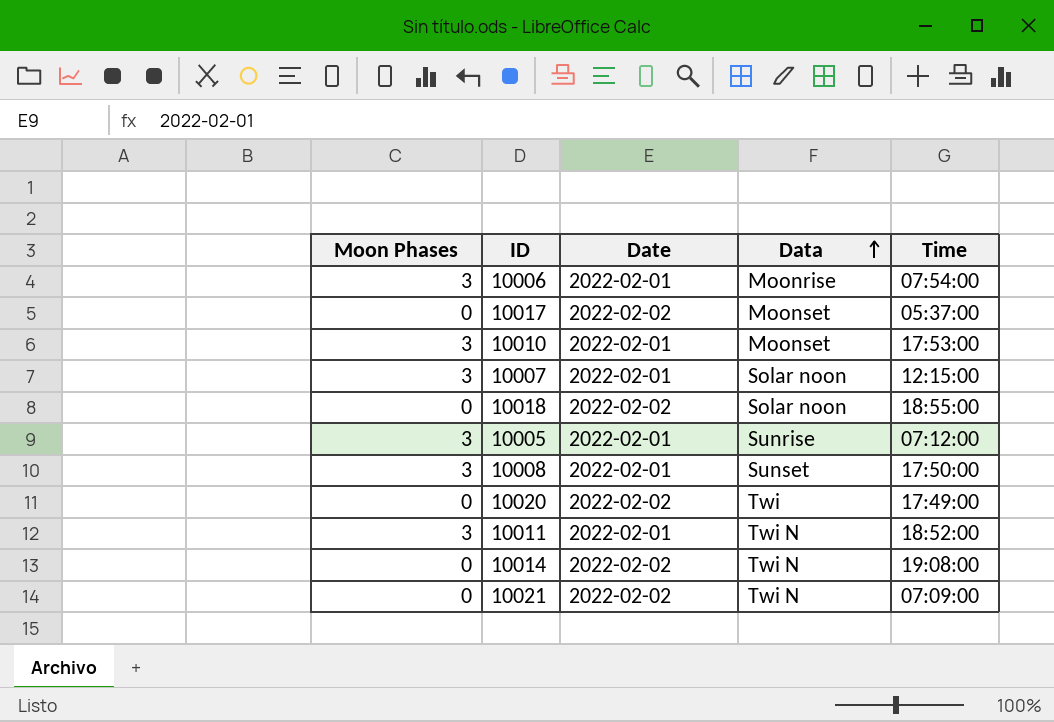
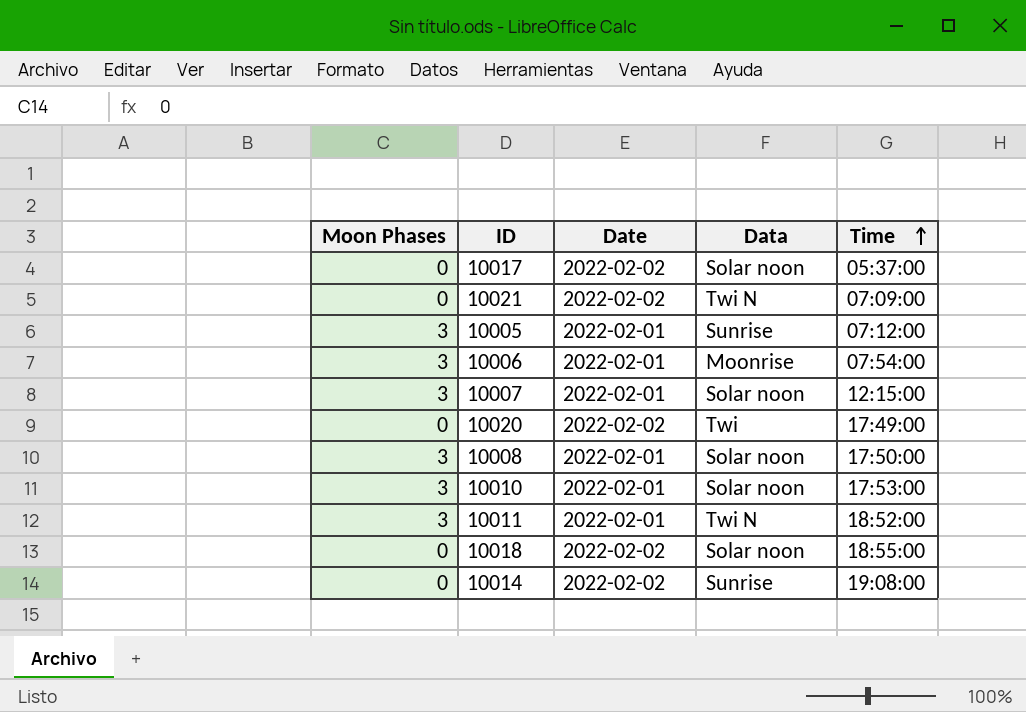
row order: Data ascending -> Time ascending
10017 | Data: Moonset -> Solar noon
10008 | Data: Sunset -> Solar noon
10010 | Data: Moonset -> Solar noon
10014 | Data: Twi N -> Sunrise

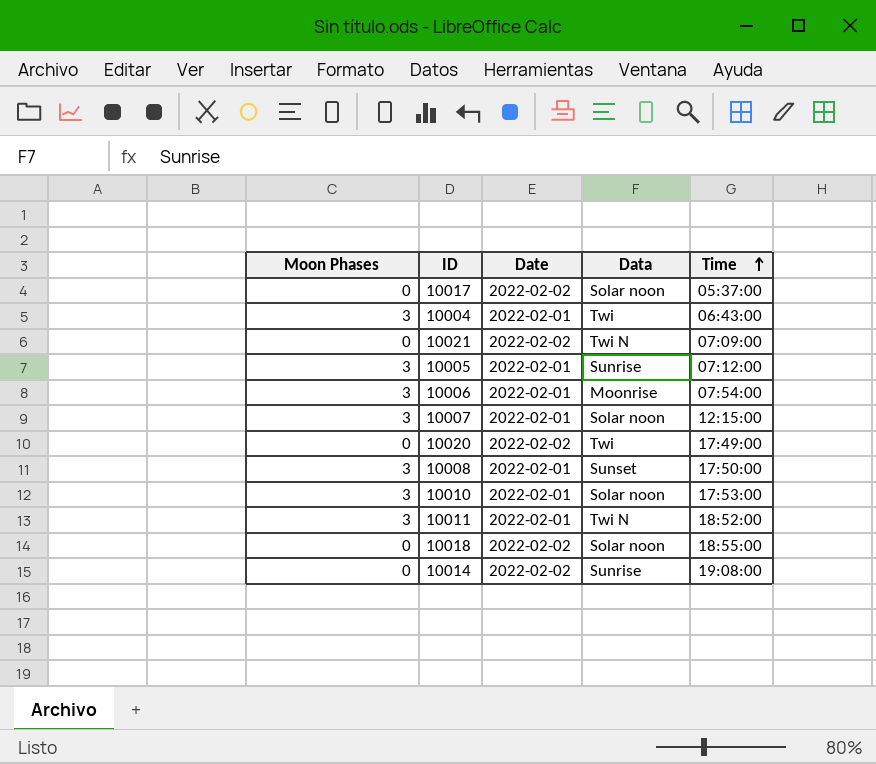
row 10004: none -> 3 | 2022-02-01 | Twi | 06:43:00
10008 | Data: Solar noon -> Sunset

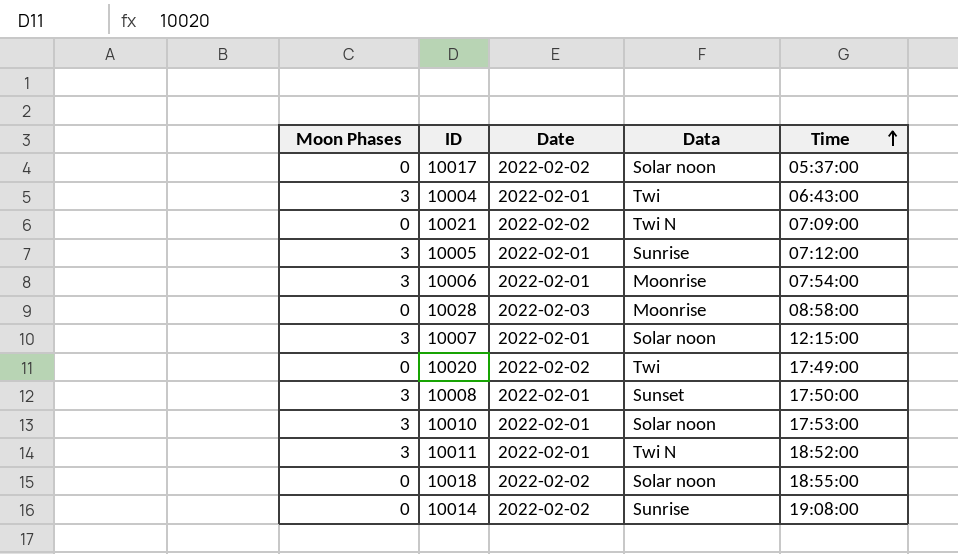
row 10028: none -> 0 | 2022-02-03 | Moonrise | 08:58:00

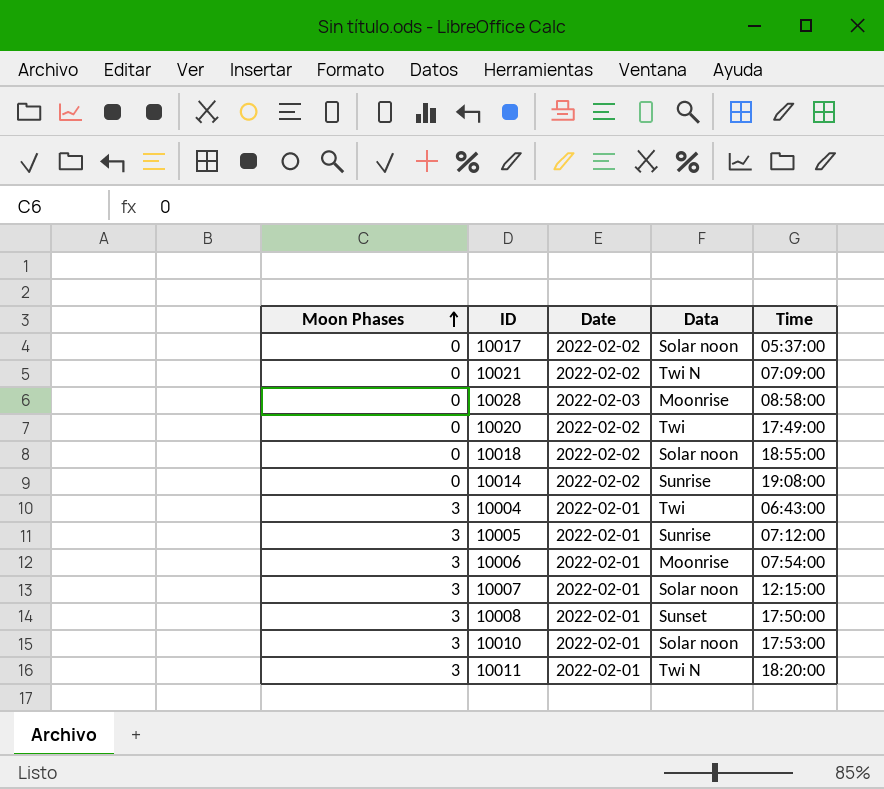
row order: Time ascending -> Moon Phases ascending
10011 | Time: 18:52:00 -> 18:20:00

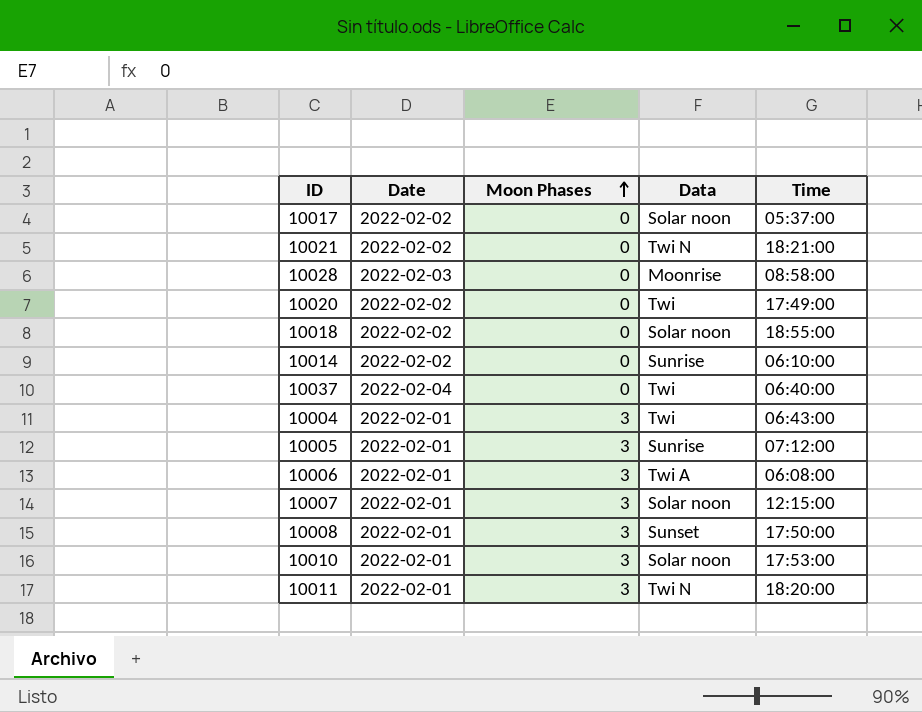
column Moon Phases | position: 1 -> 3
10021 | Time: 07:09:00 -> 18:21:00
10014 | Time: 19:08:00 -> 06:10:00
row 10037: none -> 2022-02-04 | 0 | Twi | 06:40:00
10006 | Data: Moonrise -> Twi A
10006 | Time: 07:54:00 -> 06:08:00

